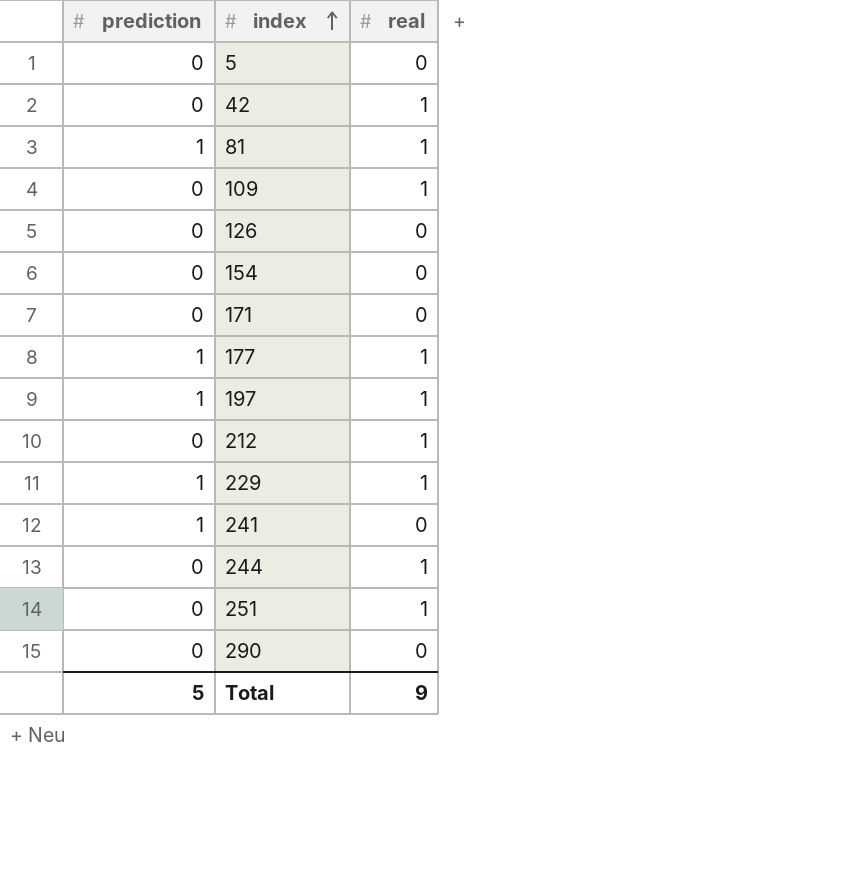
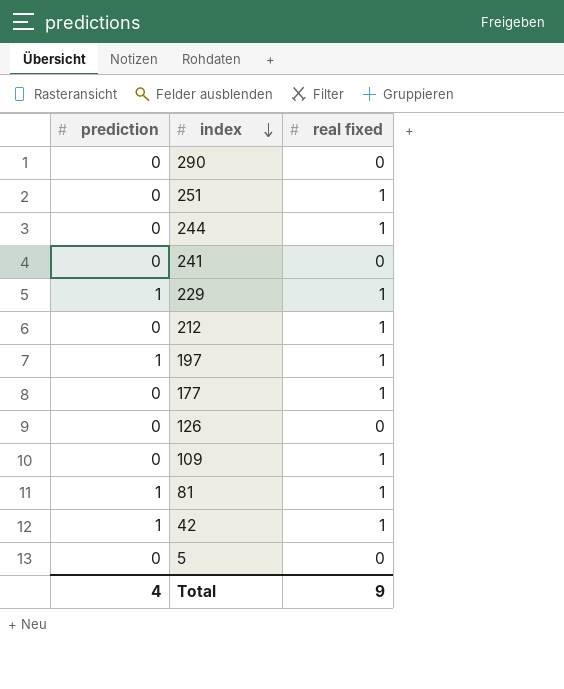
row order: index ascending -> index descending
column name: real -> real fixed
row 154: 0 | 0 -> none
row 171: 0 | 0 -> none
241 | prediction: 1 -> 0
177 | prediction: 1 -> 0
42 | prediction: 0 -> 1
Total | prediction: 5 -> 4

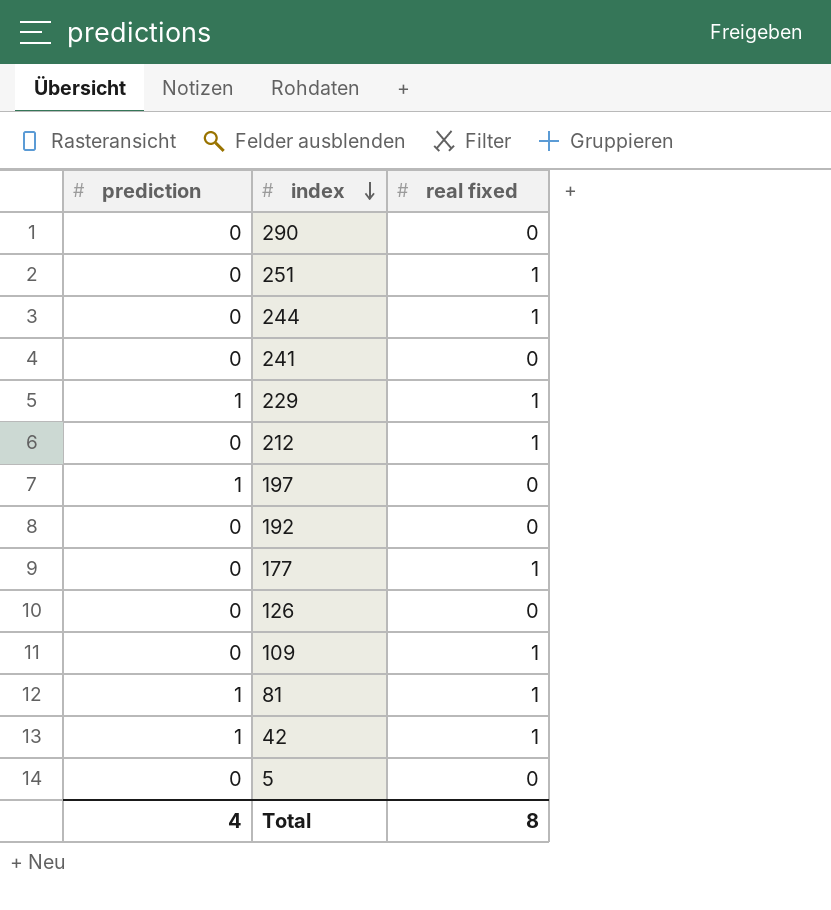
197 | real fixed: 1 -> 0
row 192: none -> 0 | 0
Total | real fixed: 9 -> 8

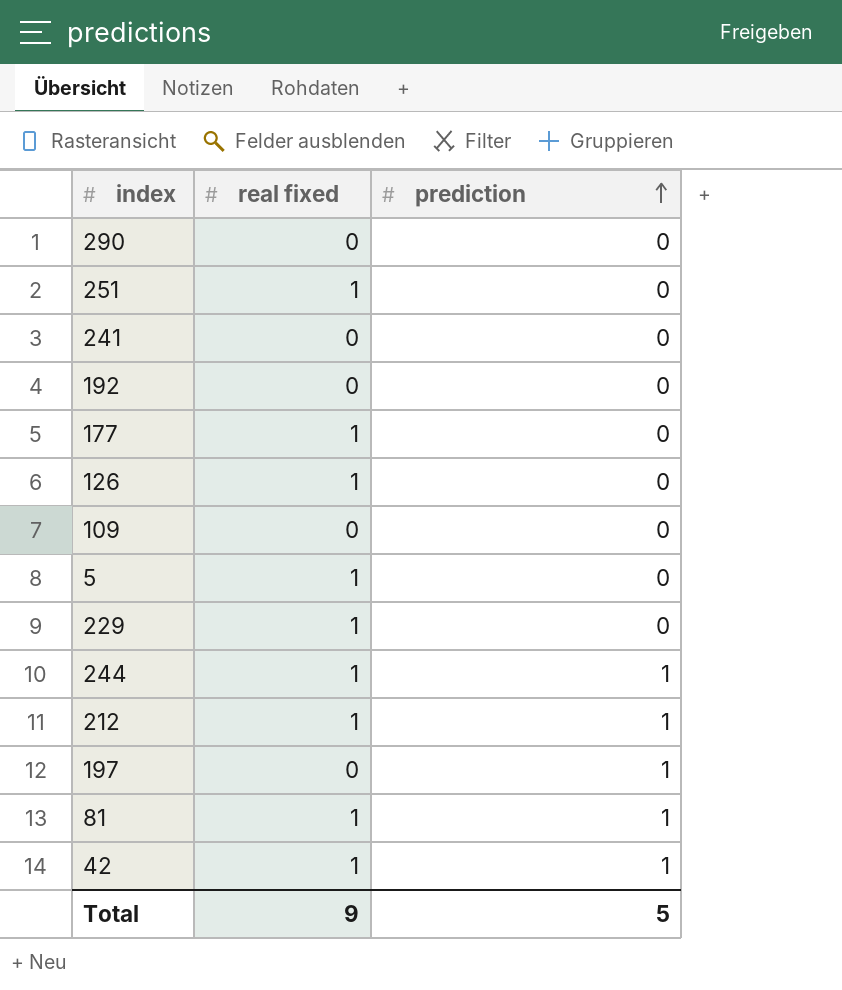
row order: index descending -> prediction ascending
column prediction | position: 1 -> 3
126 | real fixed: 0 -> 1
109 | real fixed: 1 -> 0
5 | real fixed: 0 -> 1
229 | prediction: 1 -> 0
244 | prediction: 0 -> 1
212 | prediction: 0 -> 1
Total | real fixed: 8 -> 9
Total | prediction: 4 -> 5

